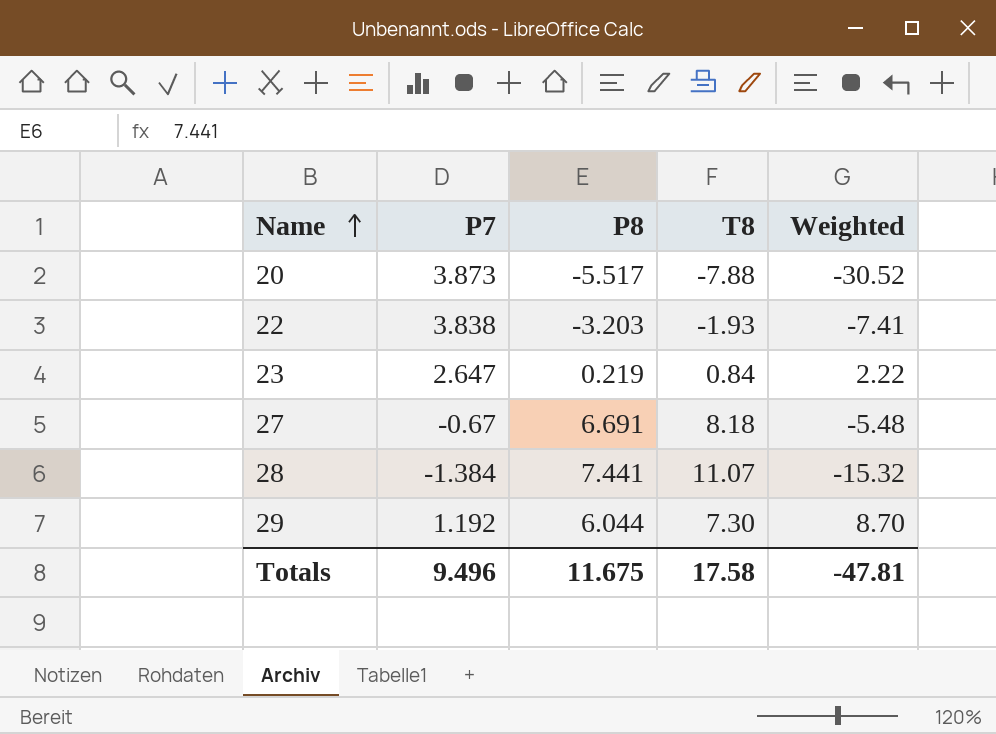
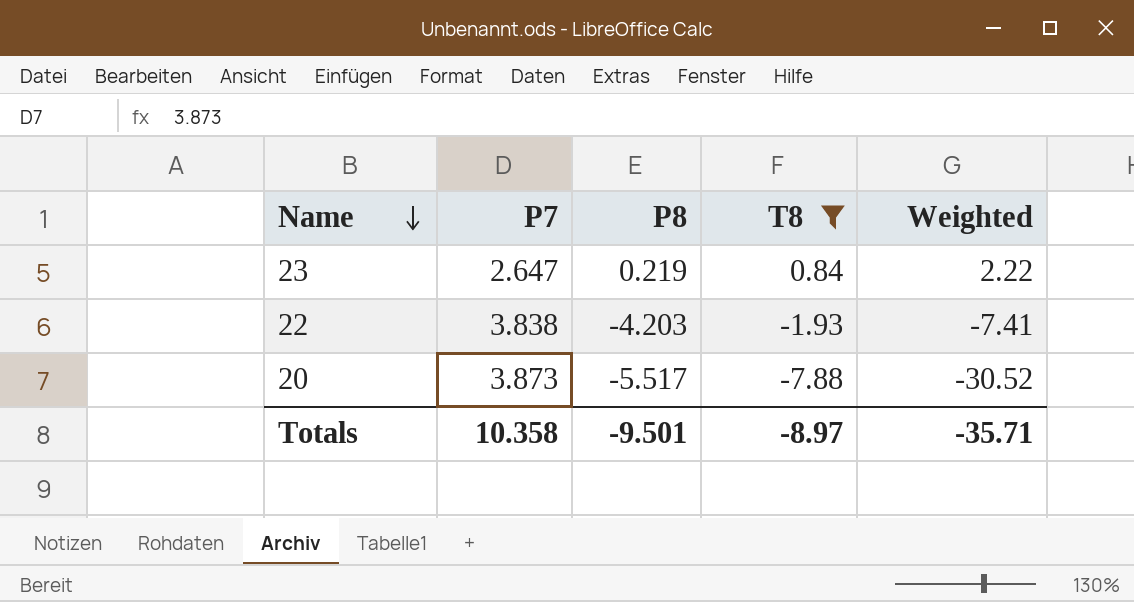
filter: none -> T8 <= 0.84
row order: Name ascending -> Name descending
22 | P8: -3.203 -> -4.203
Totals | P7: 9.496 -> 10.358
Totals | P8: 11.675 -> -9.501
Totals | T8: 17.58 -> -8.97
Totals | Weighted: -47.81 -> -35.71

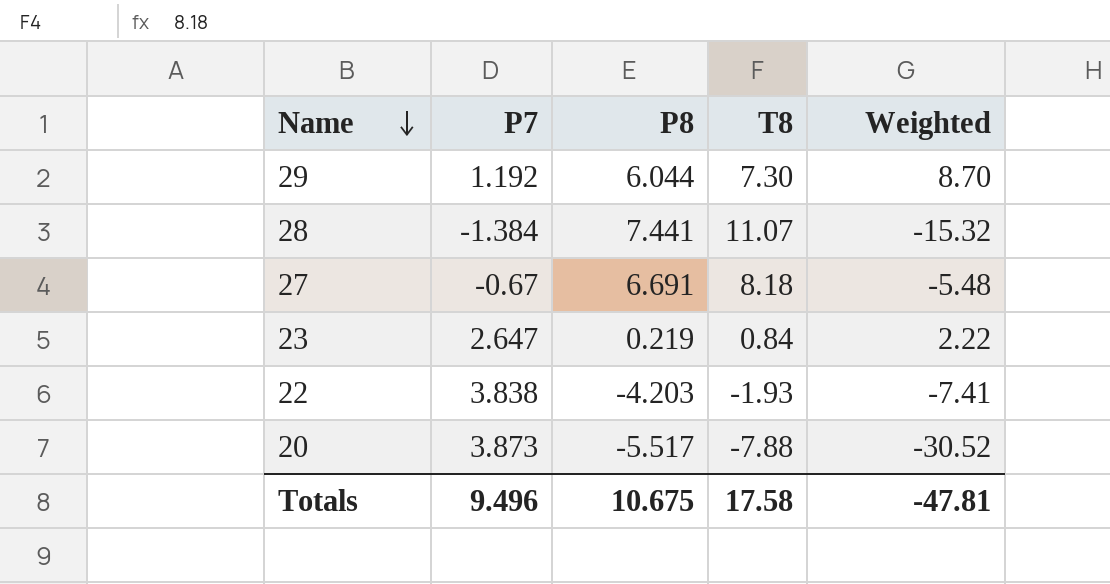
filter: T8 <= 0.84 -> none
Totals | P7: 10.358 -> 9.496
Totals | P8: -9.501 -> 10.675
Totals | T8: -8.97 -> 17.58
Totals | Weighted: -35.71 -> -47.81

